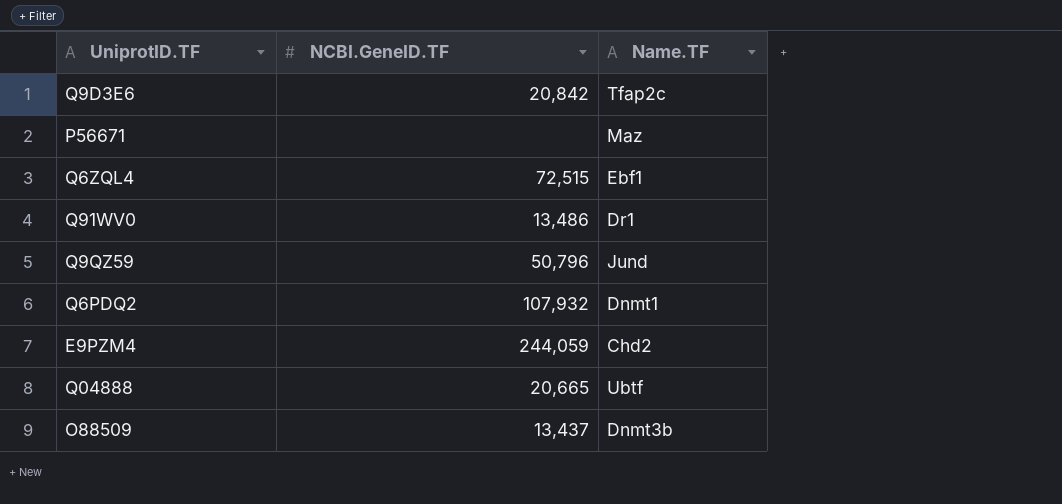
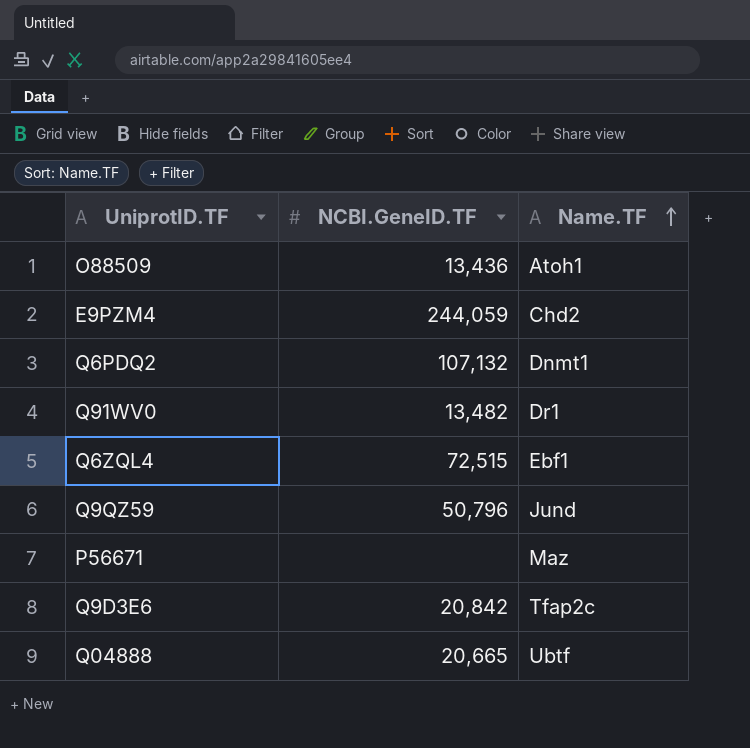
row order: none -> Name.TF ascending
O88509 | NCBI.GeneID.TF: 13,437 -> 13,436
O88509 | Name.TF: Dnmt3b -> Atoh1
Q6PDQ2 | NCBI.GeneID.TF: 107,932 -> 107,132
Q91WV0 | NCBI.GeneID.TF: 13,486 -> 13,482

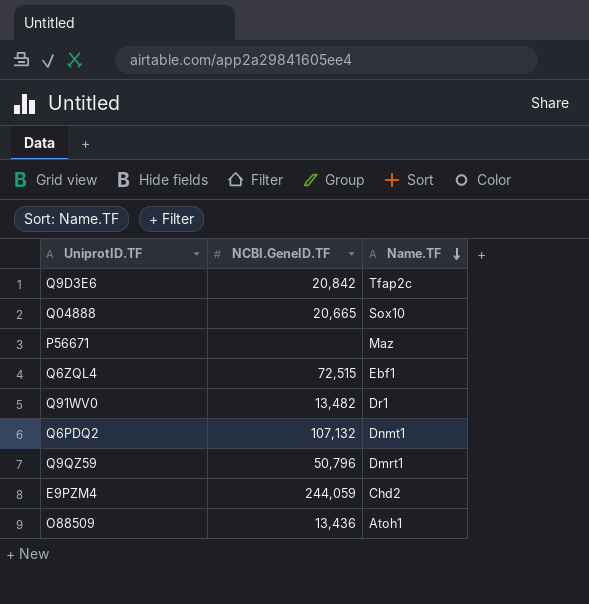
row order: Name.TF ascending -> Name.TF descending
Q04888 | Name.TF: Ubtf -> Sox10
Q9QZ59 | Name.TF: Jund -> Dmrt1

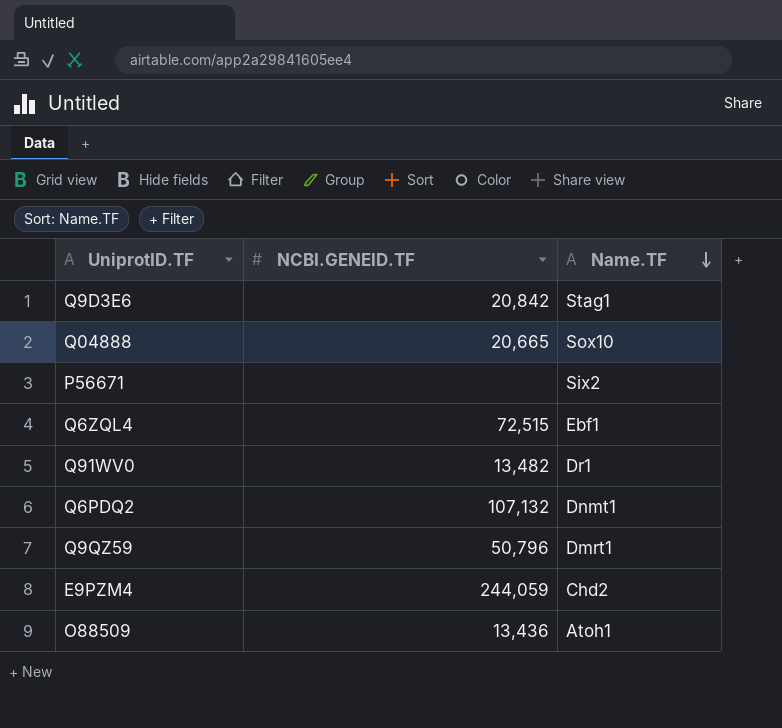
column name: NCBI.GeneID.TF -> NCBI.GENEID.TF
Q9D3E6 | Name.TF: Tfap2c -> Stag1
P56671 | Name.TF: Maz -> Six2

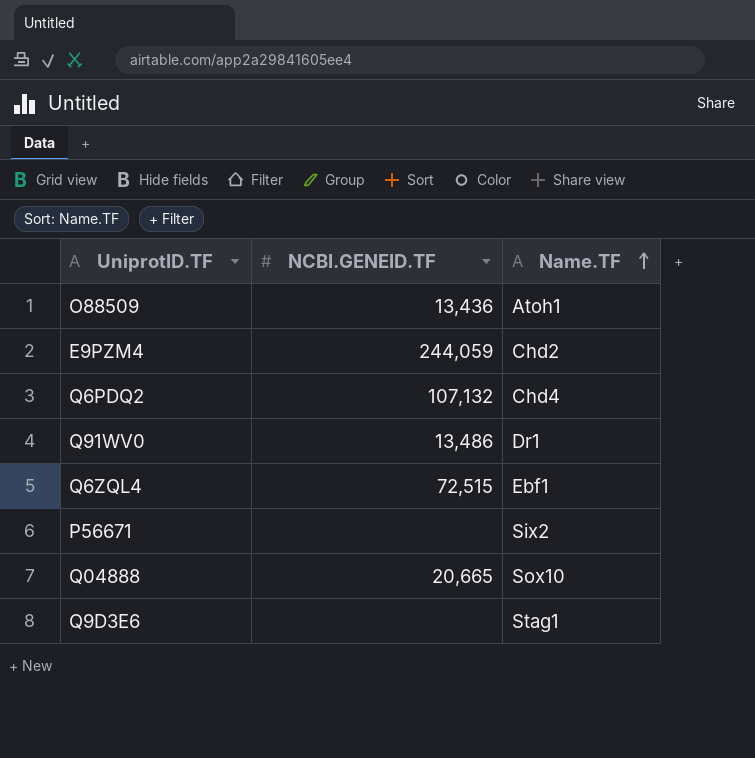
row order: Name.TF descending -> Name.TF ascending
row Q9QZ59: 50,796 | Dmrt1 -> none
Q6PDQ2 | Name.TF: Dnmt1 -> Chd4
Q91WV0 | NCBI.GENEID.TF: 13,482 -> 13,486
Q9D3E6 | NCBI.GENEID.TF: 20,842 -> none

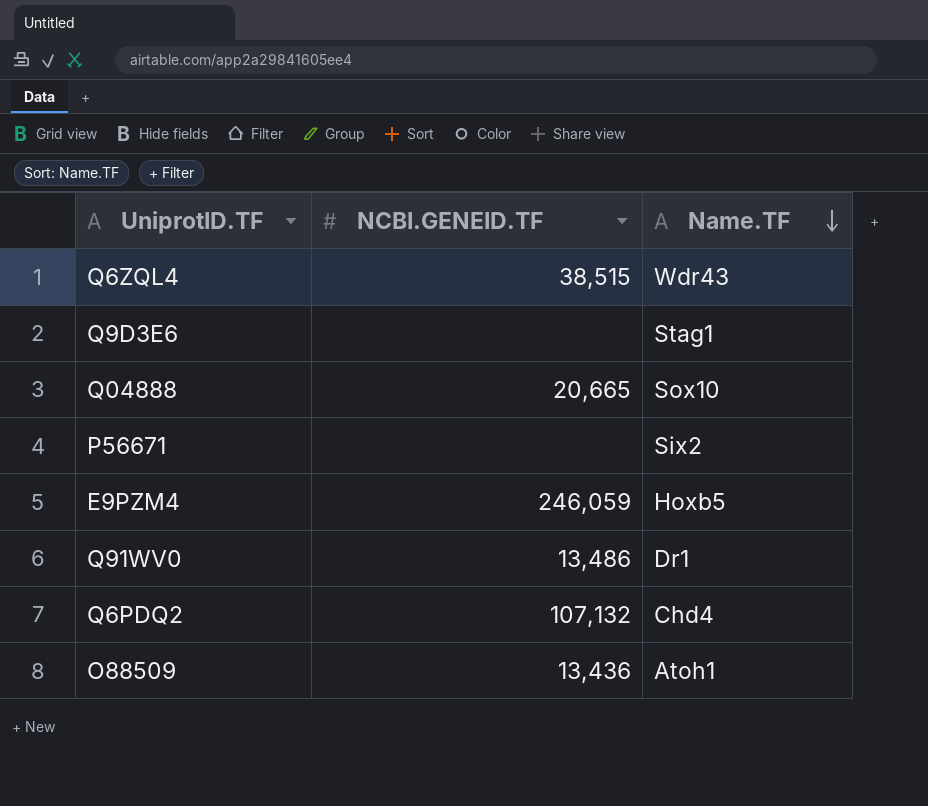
row order: Name.TF ascending -> Name.TF descending
Q6ZQL4 | NCBI.GENEID.TF: 72,515 -> 38,515
Q6ZQL4 | Name.TF: Ebf1 -> Wdr43
E9PZM4 | NCBI.GENEID.TF: 244,059 -> 246,059
E9PZM4 | Name.TF: Chd2 -> Hoxb5

